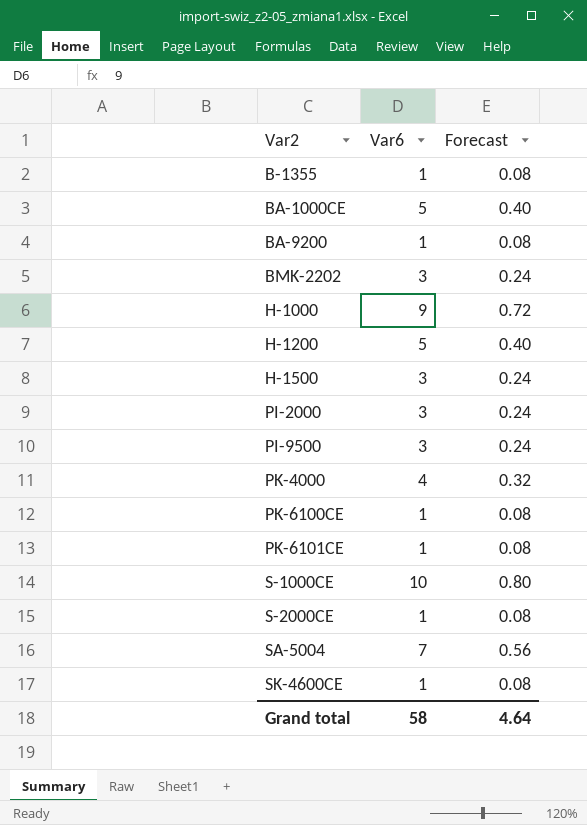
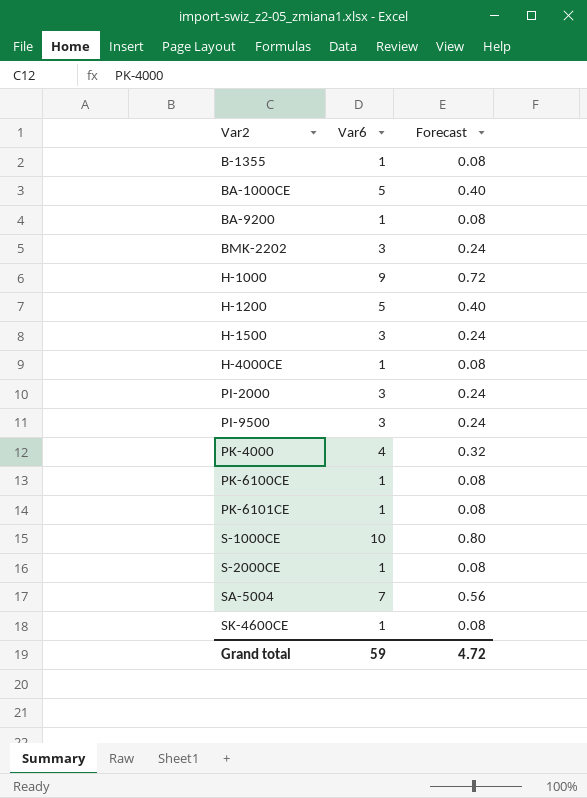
row H-4000CE: none -> 1 | 0.08
Grand total | Var6: 58 -> 59
Grand total | Forecast: 4.64 -> 4.72

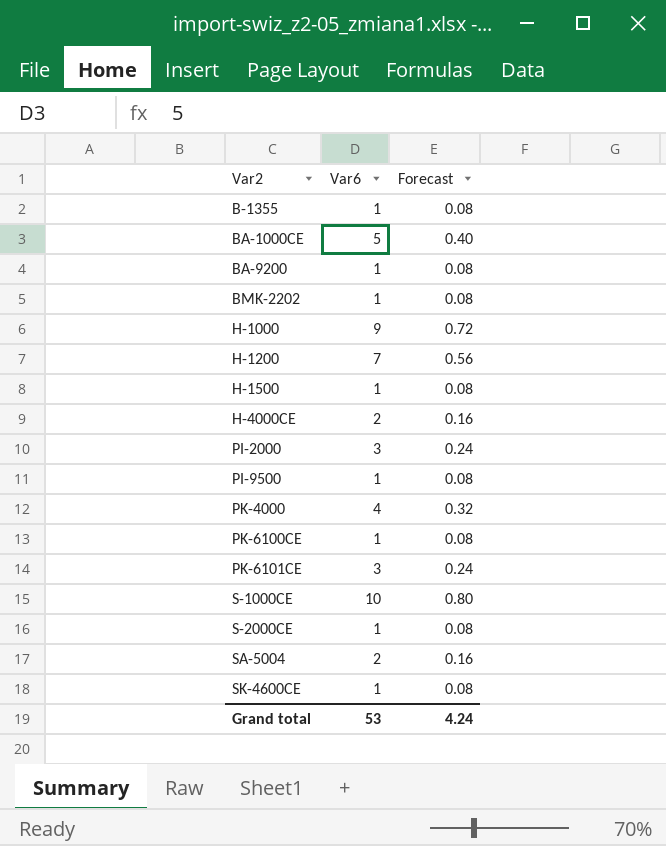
BMK-2202 | Var6: 3 -> 1
BMK-2202 | Forecast: 0.24 -> 0.08
H-1200 | Var6: 5 -> 7
H-1200 | Forecast: 0.40 -> 0.56
H-1500 | Var6: 3 -> 1
H-1500 | Forecast: 0.24 -> 0.08
H-4000CE | Var6: 1 -> 2
H-4000CE | Forecast: 0.08 -> 0.16
PI-9500 | Var6: 3 -> 1
PI-9500 | Forecast: 0.24 -> 0.08
PK-6101CE | Var6: 1 -> 3
PK-6101CE | Forecast: 0.08 -> 0.24
SA-5004 | Var6: 7 -> 2
SA-5004 | Forecast: 0.56 -> 0.16
Grand total | Var6: 59 -> 53
Grand total | Forecast: 4.72 -> 4.24

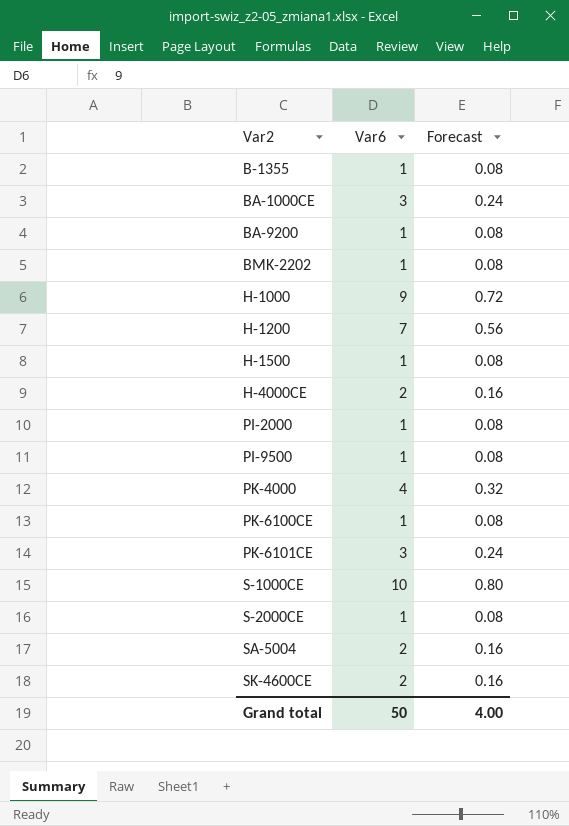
BA-1000CE | Var6: 5 -> 3
BA-1000CE | Forecast: 0.40 -> 0.24
PI-2000 | Var6: 3 -> 1
PI-2000 | Forecast: 0.24 -> 0.08
SK-4600CE | Var6: 1 -> 2
SK-4600CE | Forecast: 0.08 -> 0.16
Grand total | Var6: 53 -> 50
Grand total | Forecast: 4.24 -> 4.00

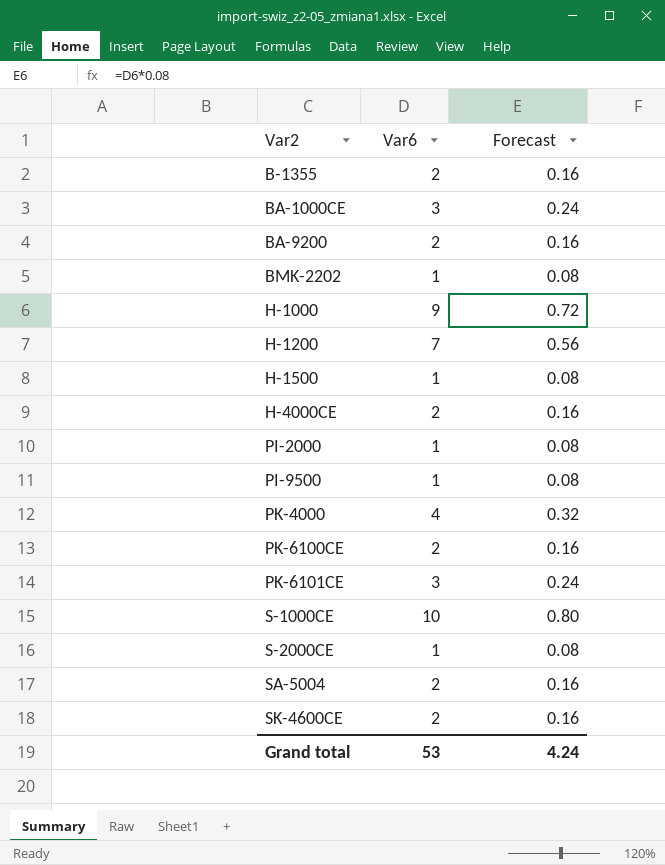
B-1355 | Var6: 1 -> 2
B-1355 | Forecast: 0.08 -> 0.16
BA-9200 | Var6: 1 -> 2
BA-9200 | Forecast: 0.08 -> 0.16
PK-6100CE | Var6: 1 -> 2
PK-6100CE | Forecast: 0.08 -> 0.16
Grand total | Var6: 50 -> 53
Grand total | Forecast: 4.00 -> 4.24

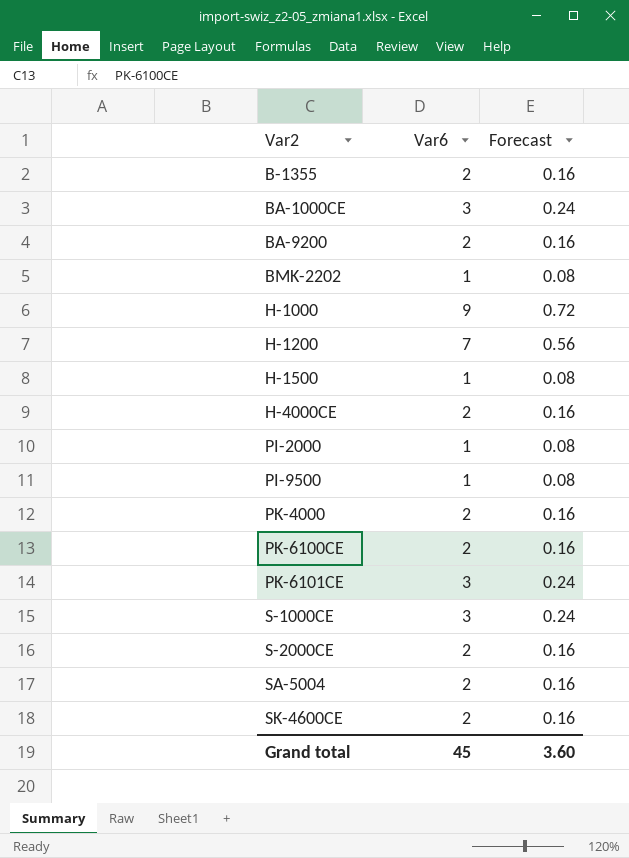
PK-4000 | Var6: 4 -> 2
PK-4000 | Forecast: 0.32 -> 0.16
S-1000CE | Var6: 10 -> 3
S-1000CE | Forecast: 0.80 -> 0.24
S-2000CE | Var6: 1 -> 2
S-2000CE | Forecast: 0.08 -> 0.16
Grand total | Var6: 53 -> 45
Grand total | Forecast: 4.24 -> 3.60

